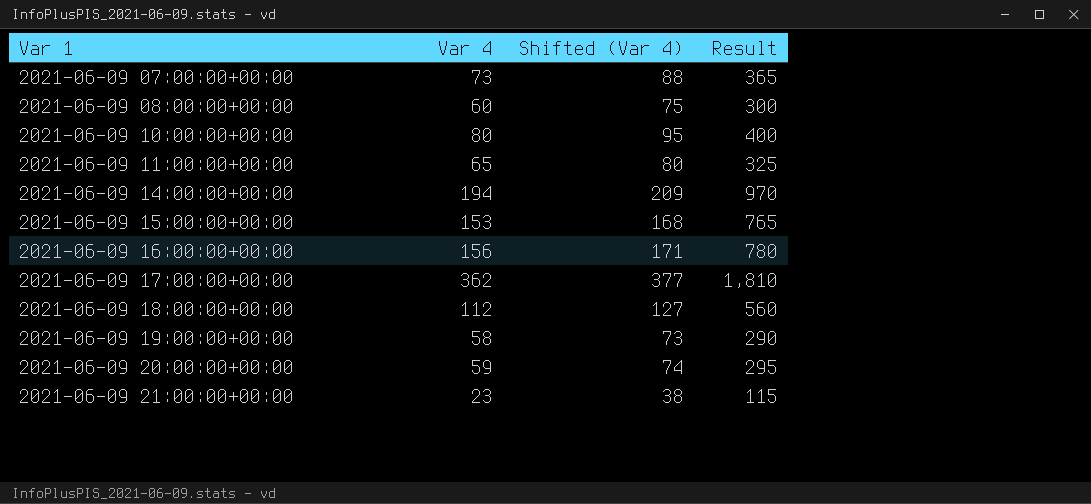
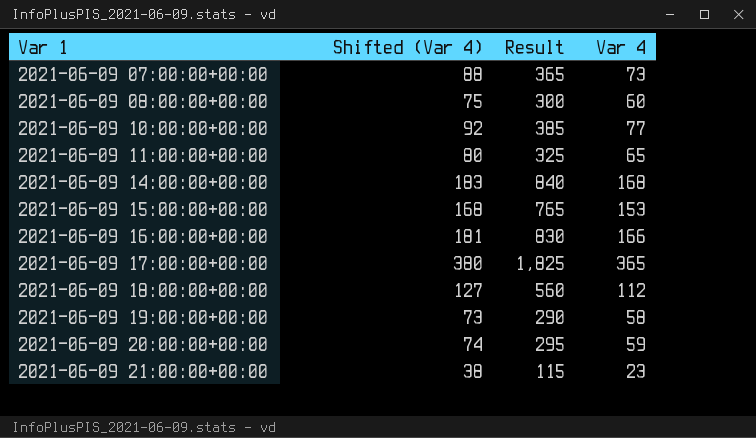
column Var 4 | position: 2 -> 4
2021-06-09 10:00:00+00:00 | Shifted (Var 4): 95 -> 92
2021-06-09 10:00:00+00:00 | Result: 400 -> 385
2021-06-09 10:00:00+00:00 | Var 4: 80 -> 77
2021-06-09 14:00:00+00:00 | Shifted (Var 4): 209 -> 183
2021-06-09 14:00:00+00:00 | Result: 970 -> 840
2021-06-09 14:00:00+00:00 | Var 4: 194 -> 168
2021-06-09 16:00:00+00:00 | Shifted (Var 4): 171 -> 181
2021-06-09 16:00:00+00:00 | Result: 780 -> 830
2021-06-09 16:00:00+00:00 | Var 4: 156 -> 166
2021-06-09 17:00:00+00:00 | Shifted (Var 4): 377 -> 380
2021-06-09 17:00:00+00:00 | Result: 1,810 -> 1,825
2021-06-09 17:00:00+00:00 | Var 4: 362 -> 365

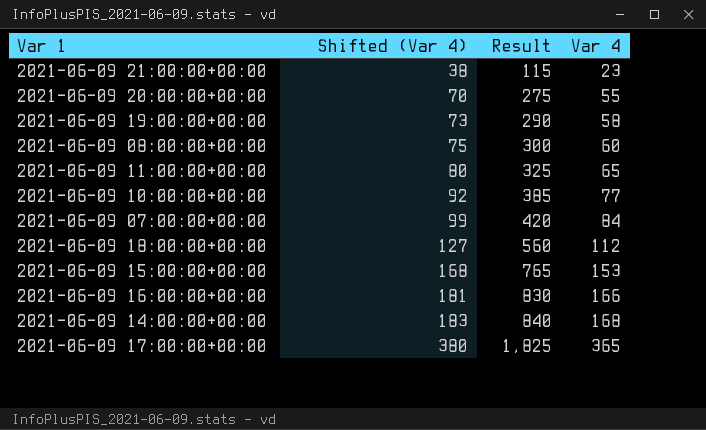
row order: Var 1 ascending -> Shifted (Var 4) ascending
2021-06-09 20:00:00+00:00 | Shifted (Var 4): 74 -> 70
2021-06-09 20:00:00+00:00 | Result: 295 -> 275
2021-06-09 20:00:00+00:00 | Var 4: 59 -> 55
2021-06-09 07:00:00+00:00 | Shifted (Var 4): 88 -> 99
2021-06-09 07:00:00+00:00 | Result: 365 -> 420
2021-06-09 07:00:00+00:00 | Var 4: 73 -> 84

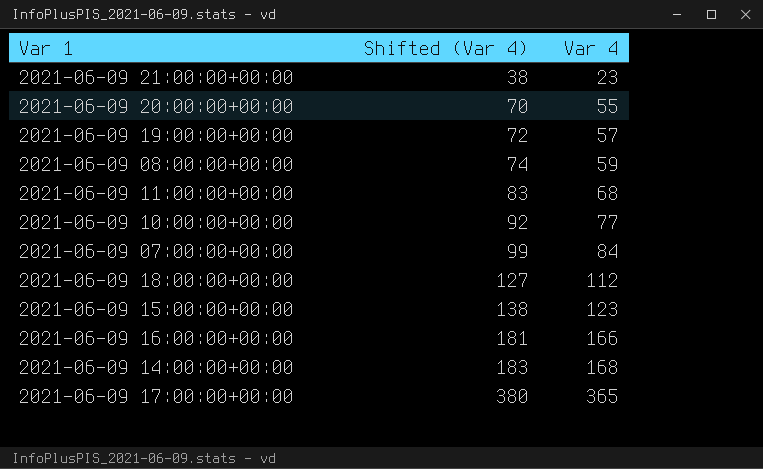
column Result | formula: [Var 4] * 5 -> none
2021-06-09 19:00:00+00:00 | Shifted (Var 4): 73 -> 72
2021-06-09 19:00:00+00:00 | Var 4: 58 -> 57
2021-06-09 08:00:00+00:00 | Shifted (Var 4): 75 -> 74
2021-06-09 08:00:00+00:00 | Var 4: 60 -> 59
2021-06-09 11:00:00+00:00 | Shifted (Var 4): 80 -> 83
2021-06-09 11:00:00+00:00 | Var 4: 65 -> 68
2021-06-09 15:00:00+00:00 | Shifted (Var 4): 168 -> 138
2021-06-09 15:00:00+00:00 | Var 4: 153 -> 123

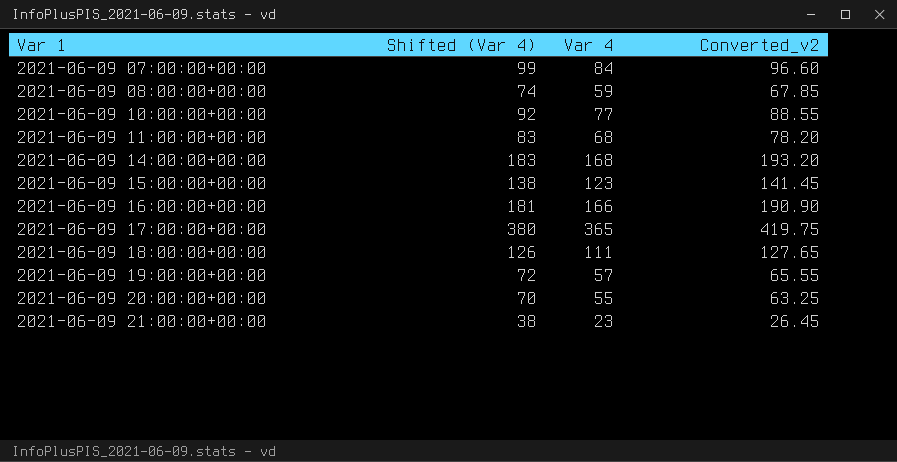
row order: Shifted (Var 4) ascending -> Var 1 ascending
column Converted_v2 | formula: none -> [Var 4] * 1.15
2021-06-09 18:00:00+00:00 | Shifted (Var 4): 127 -> 126
2021-06-09 18:00:00+00:00 | Var 4: 112 -> 111

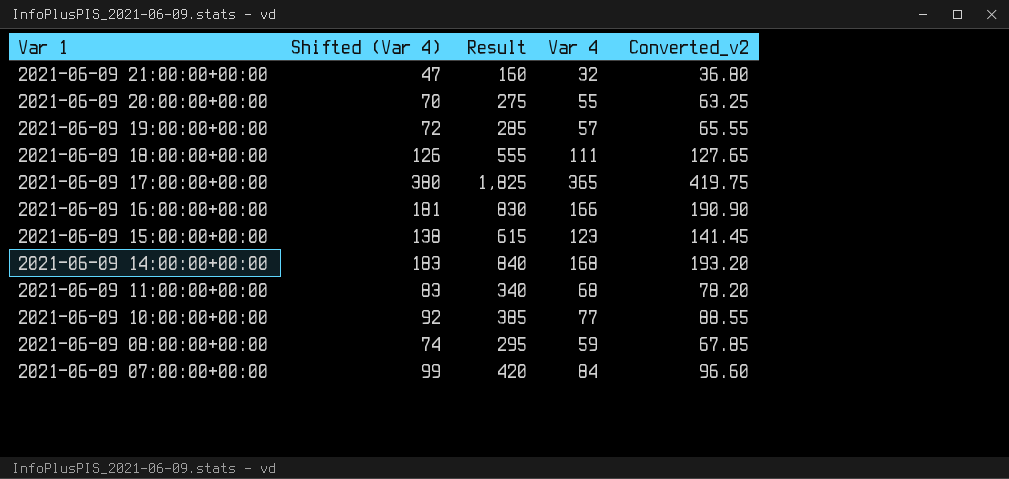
row order: Var 1 ascending -> Var 1 descending
column Result | formula: none -> [Var 4] * 5
2021-06-09 21:00:00+00:00 | Shifted (Var 4): 38 -> 47
2021-06-09 21:00:00+00:00 | Var 4: 23 -> 32
2021-06-09 21:00:00+00:00 | Converted_v2: 26.45 -> 36.80

